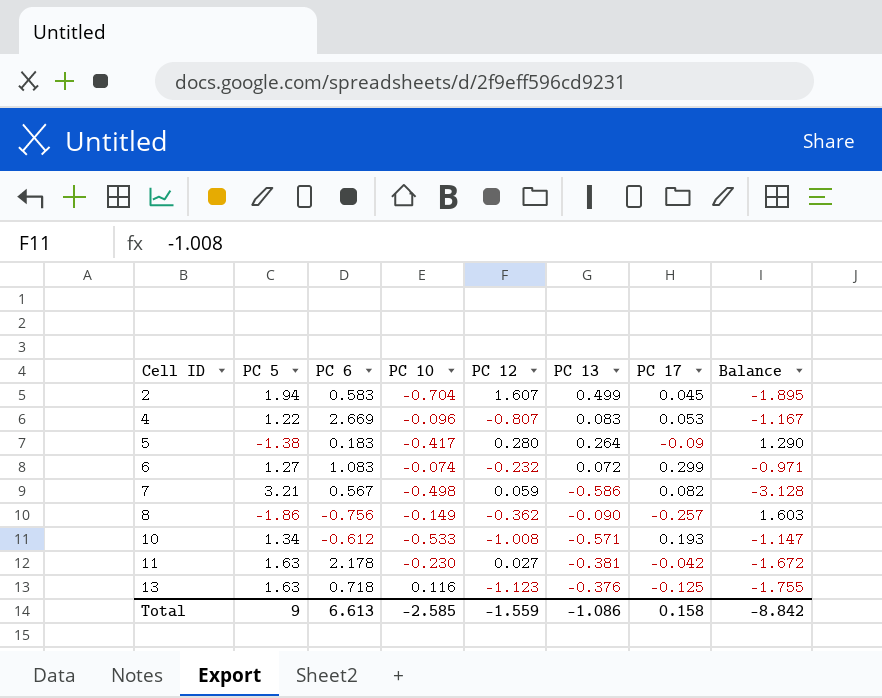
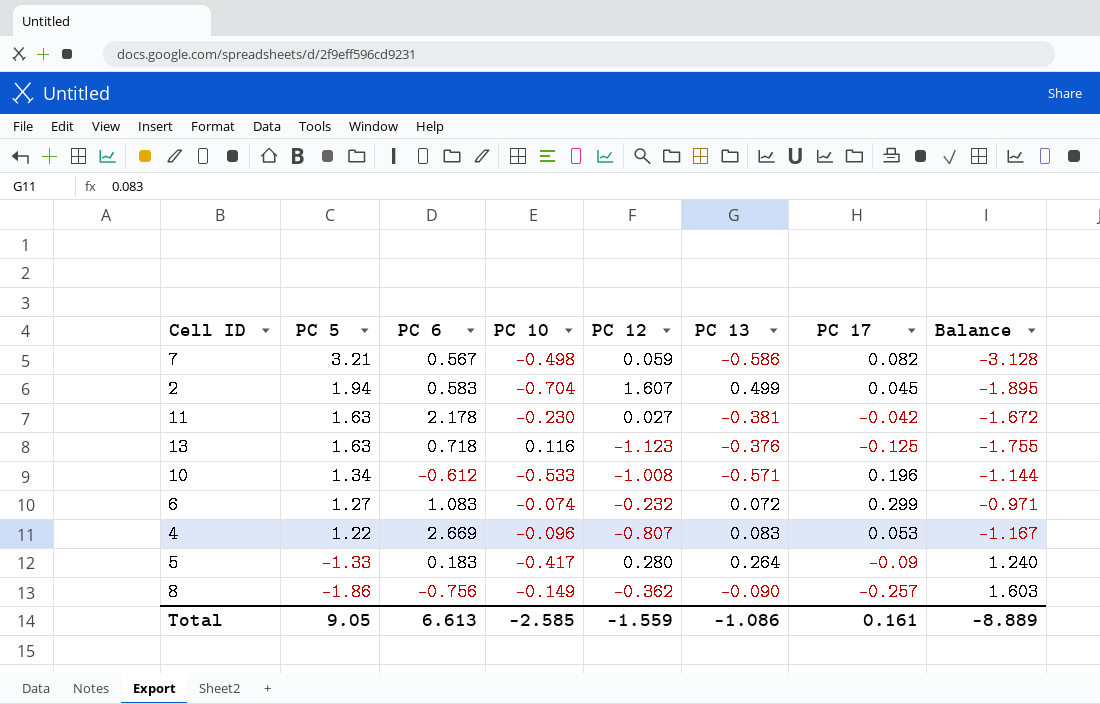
row order: Cell ID ascending -> PC 5 descending
10 | PC 17: 0.193 -> 0.196
10 | Balance: -1.147 -> -1.144
5 | PC 5: -1.38 -> -1.33
5 | Balance: 1.290 -> 1.240
Total | PC 5: 9 -> 9.05
Total | PC 17: 0.158 -> 0.161
Total | Balance: -8.842 -> -8.889

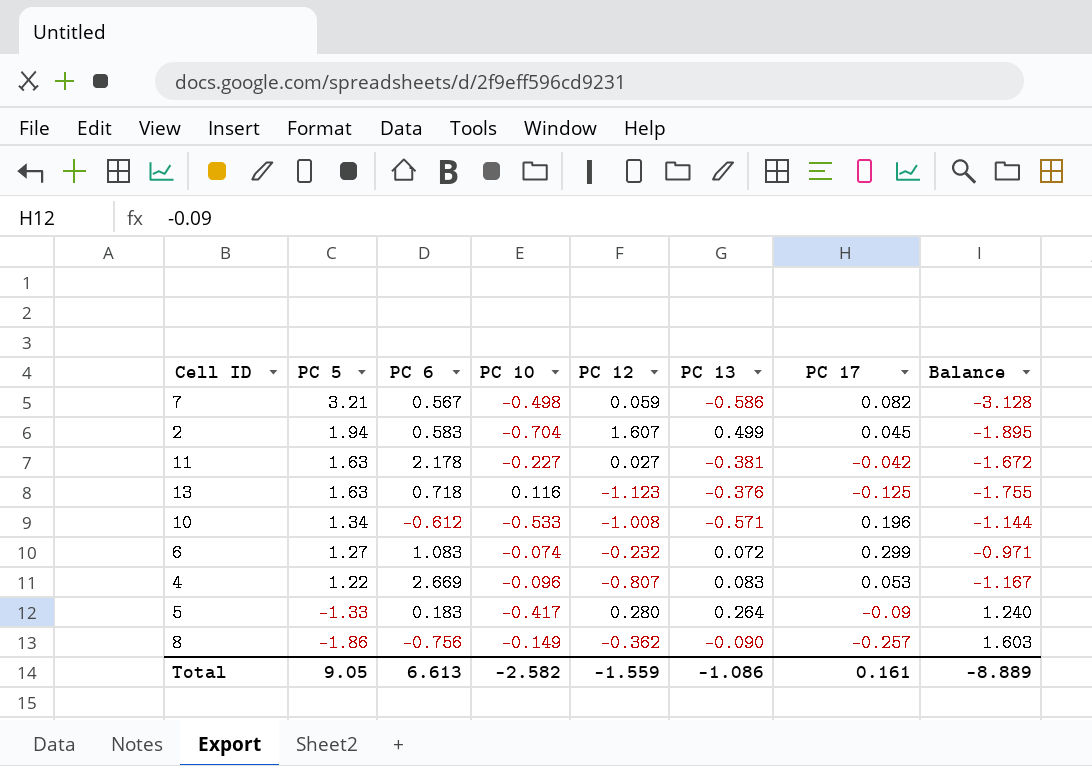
11 | PC 10: -0.230 -> -0.227
Total | PC 10: -2.585 -> -2.582

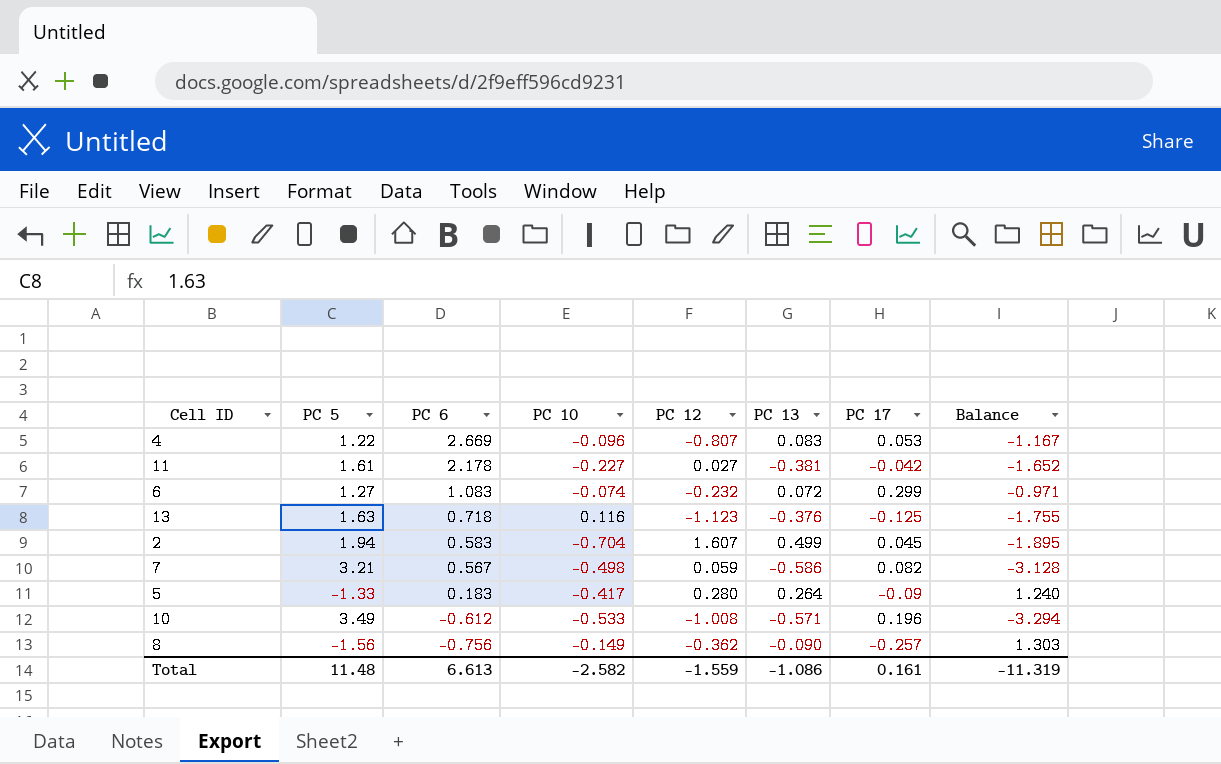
row order: PC 5 descending -> PC 6 descending
11 | PC 5: 1.63 -> 1.61
11 | Balance: -1.672 -> -1.652
10 | PC 5: 1.34 -> 3.49
10 | Balance: -1.144 -> -3.294
8 | PC 5: -1.86 -> -1.56
8 | Balance: 1.603 -> 1.303
Total | PC 5: 9.05 -> 11.48
Total | Balance: -8.889 -> -11.319

